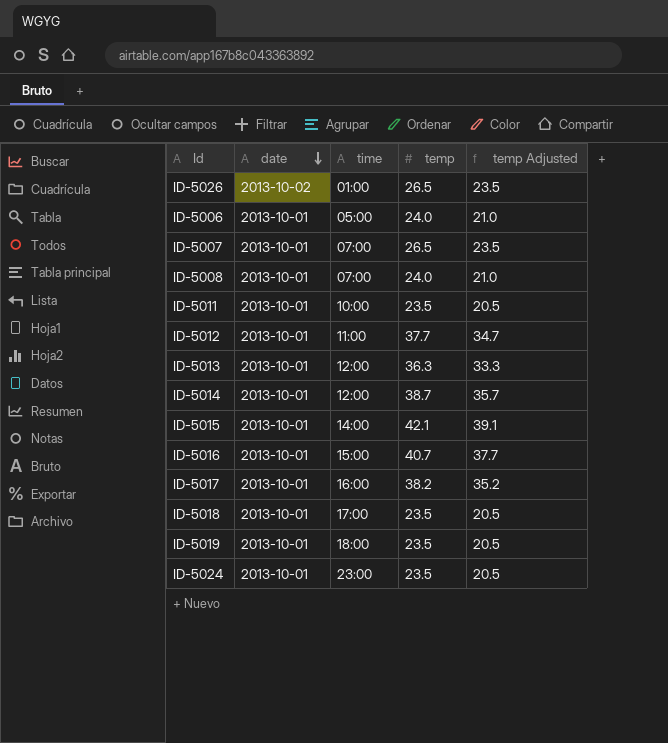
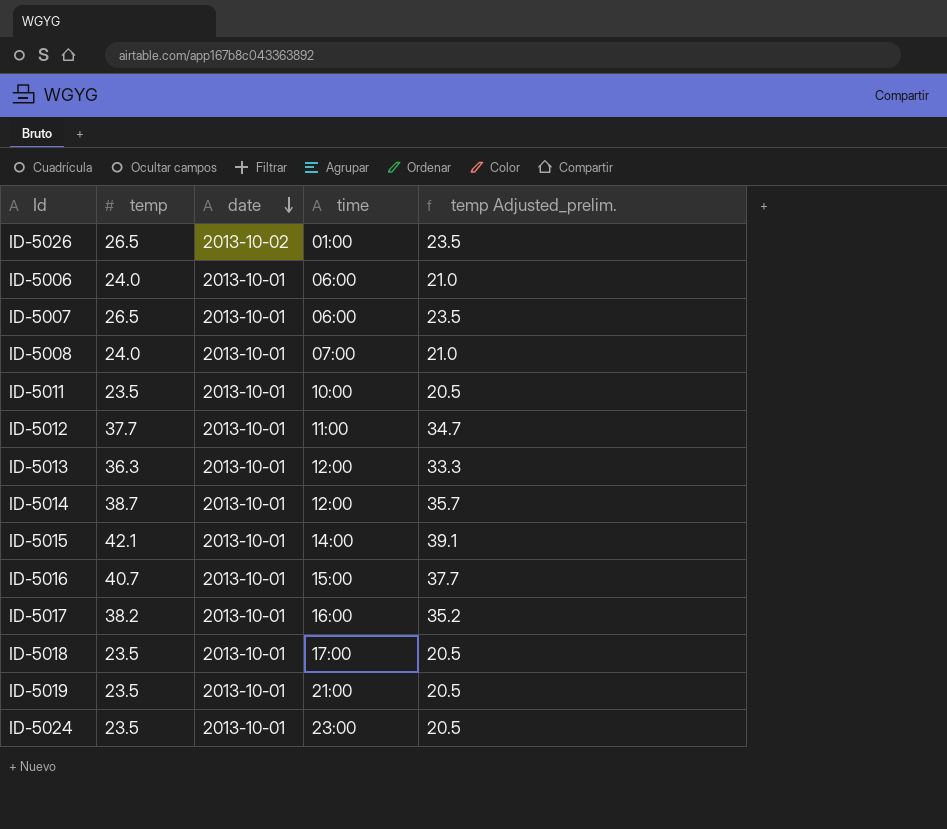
column temp | position: 4 -> 2
column name: temp Adjusted -> temp Adjusted_prelim.
ID-5006 | time: 05:00 -> 06:00
ID-5007 | time: 07:00 -> 06:00
ID-5019 | time: 18:00 -> 21:00

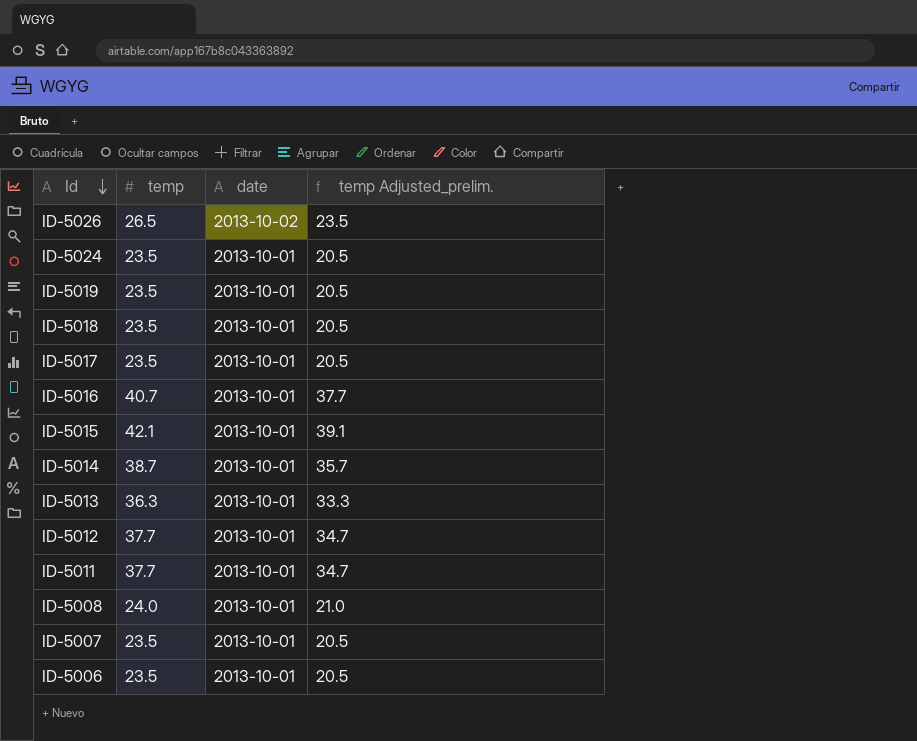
row order: date descending -> Id descending
column time | position: 4 -> none
ID-5017 | temp: 38.2 -> 23.5
ID-5017 | temp Adjusted_prelim.: 35.2 -> 20.5
ID-5011 | temp: 23.5 -> 37.7
ID-5011 | temp Adjusted_prelim.: 20.5 -> 34.7
ID-5007 | temp: 26.5 -> 23.5
ID-5007 | temp Adjusted_prelim.: 23.5 -> 20.5
ID-5006 | temp: 24.0 -> 23.5
ID-5006 | temp Adjusted_prelim.: 21.0 -> 20.5

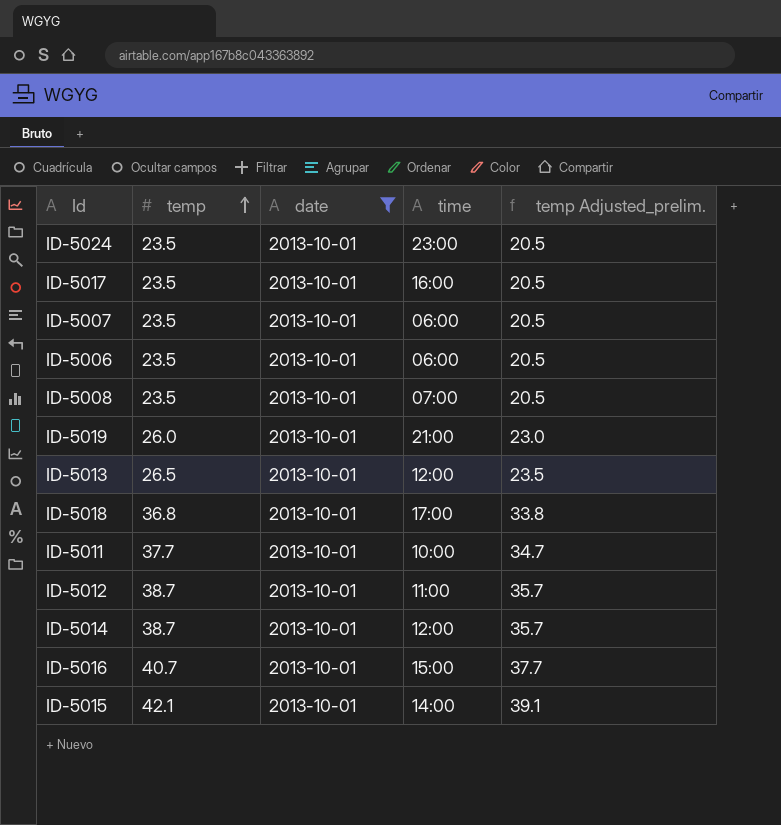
filter: none -> date = 2013-10-01
row order: Id descending -> temp ascending
column time | position: none -> 4
ID-5008 | temp: 24.0 -> 23.5
ID-5008 | temp Adjusted_prelim.: 21.0 -> 20.5
ID-5019 | temp: 23.5 -> 26.0
ID-5019 | temp Adjusted_prelim.: 20.5 -> 23.0
ID-5013 | temp: 36.3 -> 26.5
ID-5013 | temp Adjusted_prelim.: 33.3 -> 23.5
ID-5018 | temp: 23.5 -> 36.8
ID-5018 | temp Adjusted_prelim.: 20.5 -> 33.8
ID-5012 | temp: 37.7 -> 38.7
ID-5012 | temp Adjusted_prelim.: 34.7 -> 35.7

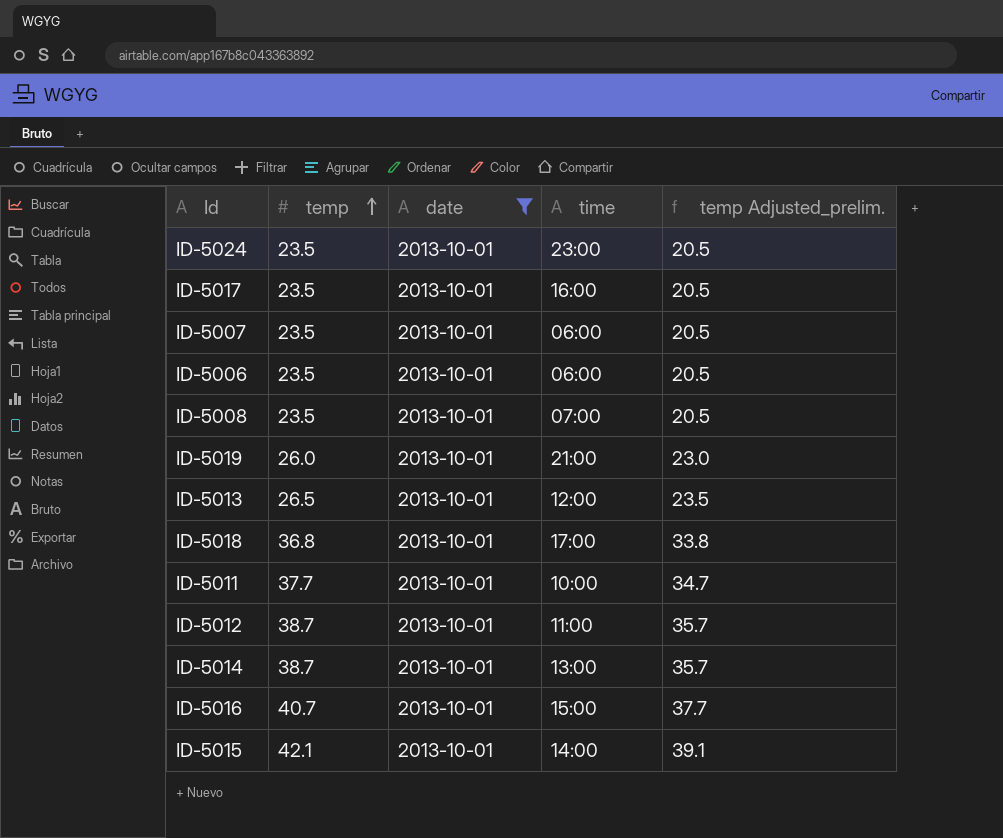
ID-5014 | time: 12:00 -> 13:00

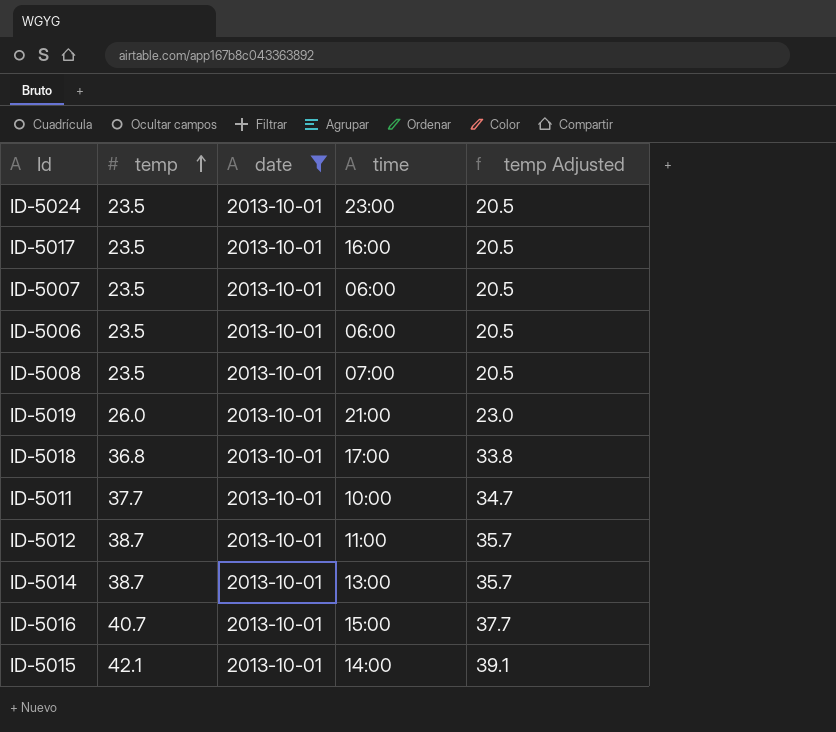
column name: temp Adjusted_prelim. -> temp Adjusted
row ID-5013: 26.5 | 2013-10-01 | 12:00 | 23.5 -> none

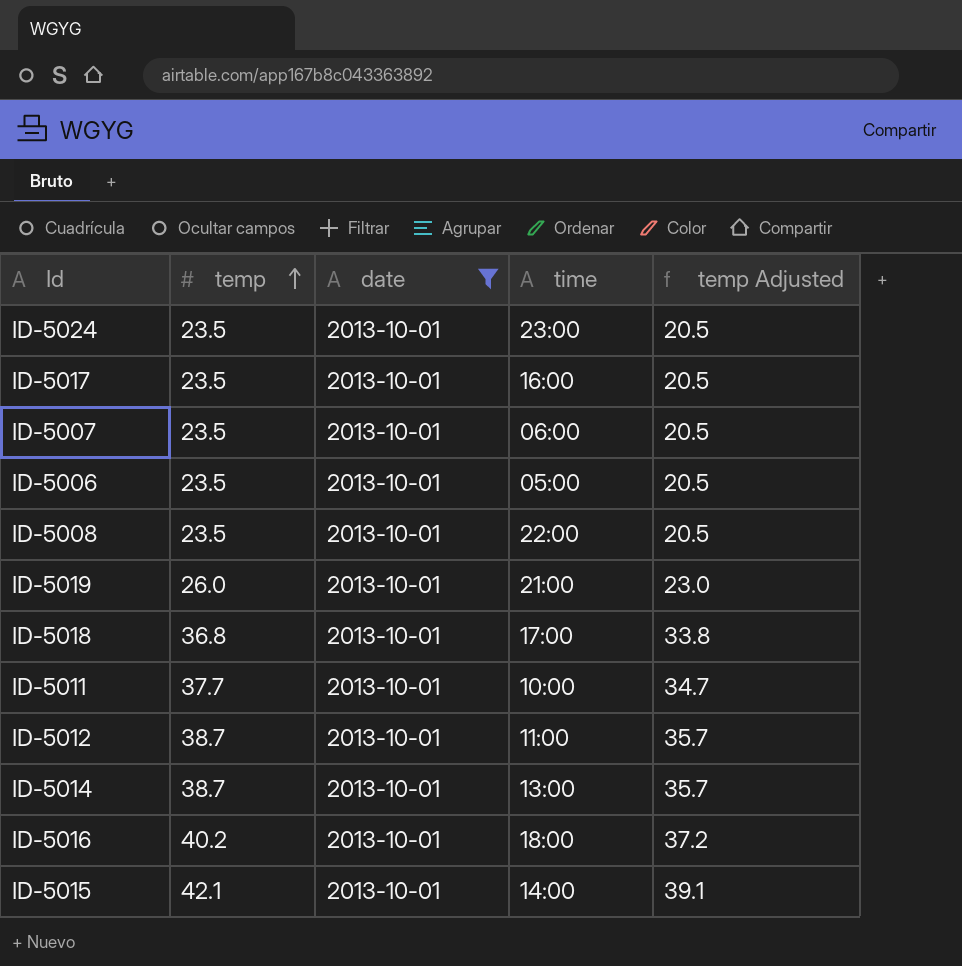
ID-5006 | time: 06:00 -> 05:00
ID-5008 | time: 07:00 -> 22:00
ID-5016 | temp: 40.7 -> 40.2
ID-5016 | time: 15:00 -> 18:00
ID-5016 | temp Adjusted: 37.7 -> 37.2

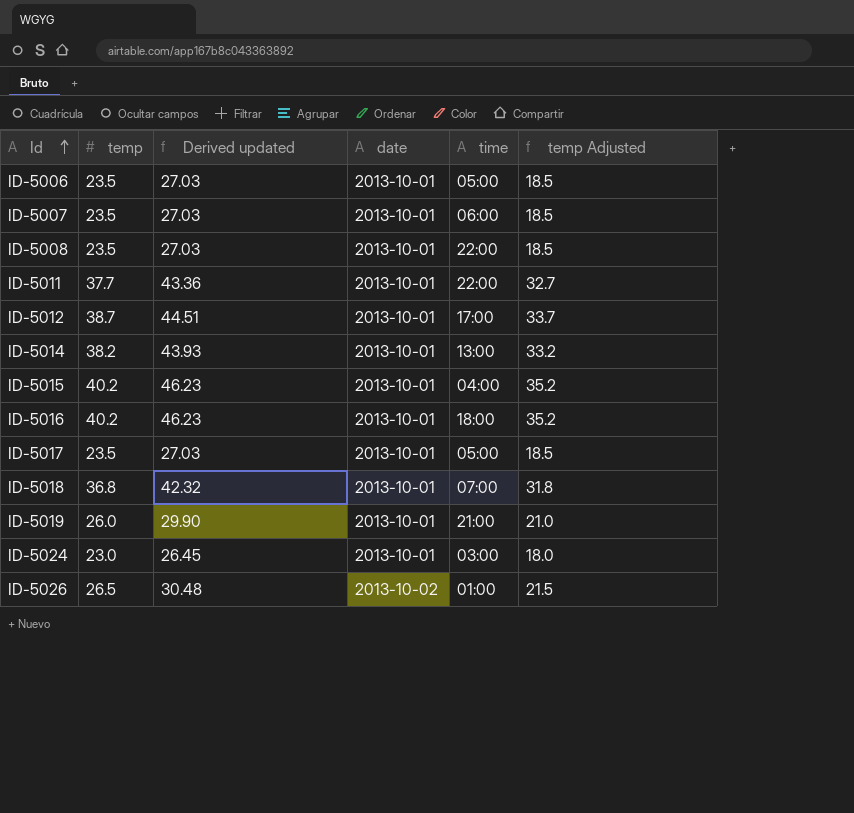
filter: date = 2013-10-01 -> none
row order: temp ascending -> Id ascending
column Derived updated | formula: none -> [temp] * 1.15
column temp Adjusted | formula: [temp] - 3 -> [temp] - 5
ID-5011 | time: 10:00 -> 22:00
ID-5012 | time: 11:00 -> 17:00
ID-5014 | temp: 38.7 -> 38.2
ID-5015 | temp: 42.1 -> 40.2
ID-5015 | time: 14:00 -> 04:00
ID-5017 | time: 16:00 -> 05:00
ID-5018 | time: 17:00 -> 07:00
ID-5024 | temp: 23.5 -> 23.0
ID-5024 | time: 23:00 -> 03:00

